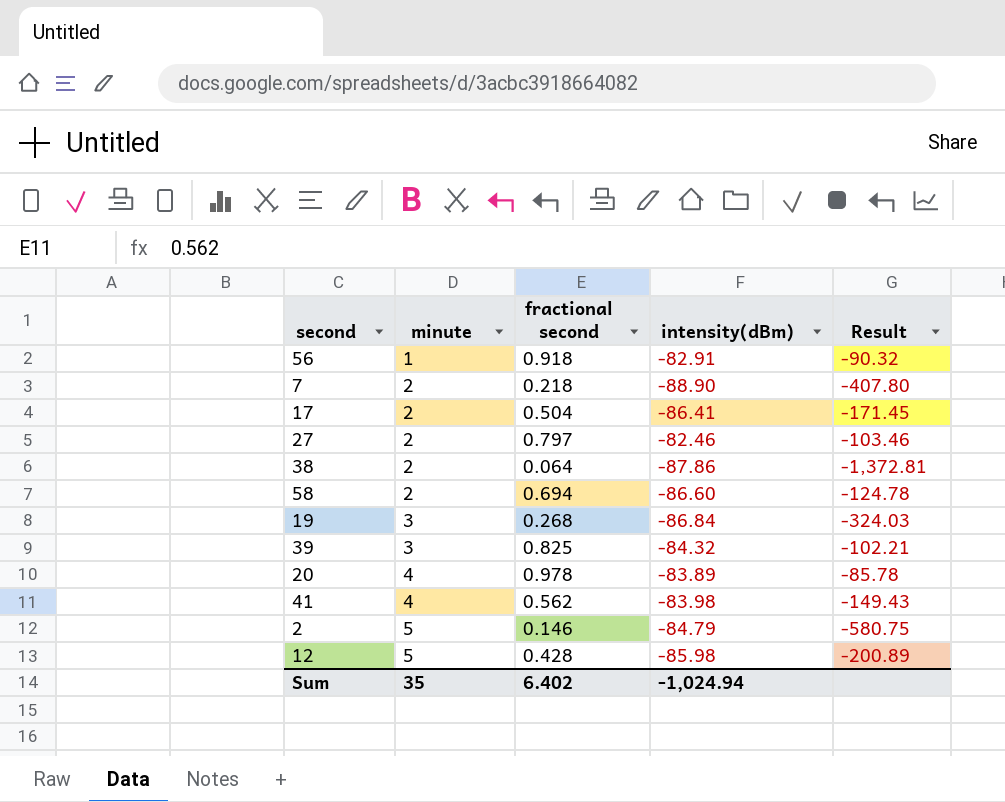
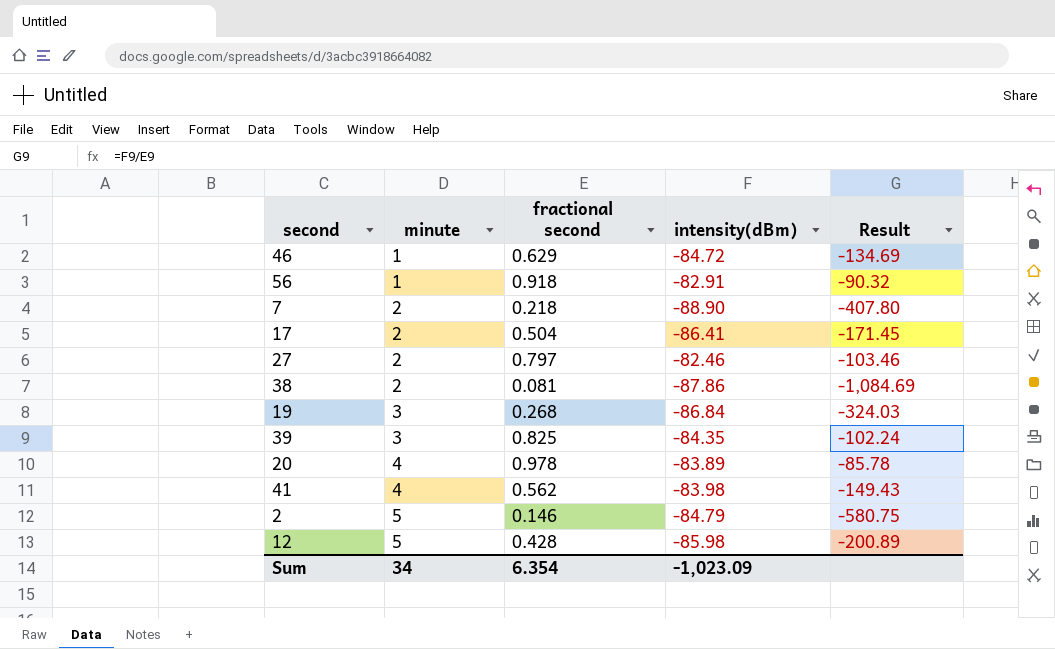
row 58: 2 | 0.694 | -86.60 | -124.78 -> none
row 46: none -> 1 | 0.629 | -84.72 | -134.69
38 | fractional second: 0.064 -> 0.081
38 | Result: -1,372.81 -> -1,084.69
39 | intensity(dBm): -84.32 -> -84.35
39 | Result: -102.21 -> -102.24
Sum | minute: 35 -> 34
Sum | fractional second: 6.402 -> 6.354
Sum | intensity(dBm): -1,024.94 -> -1,023.09

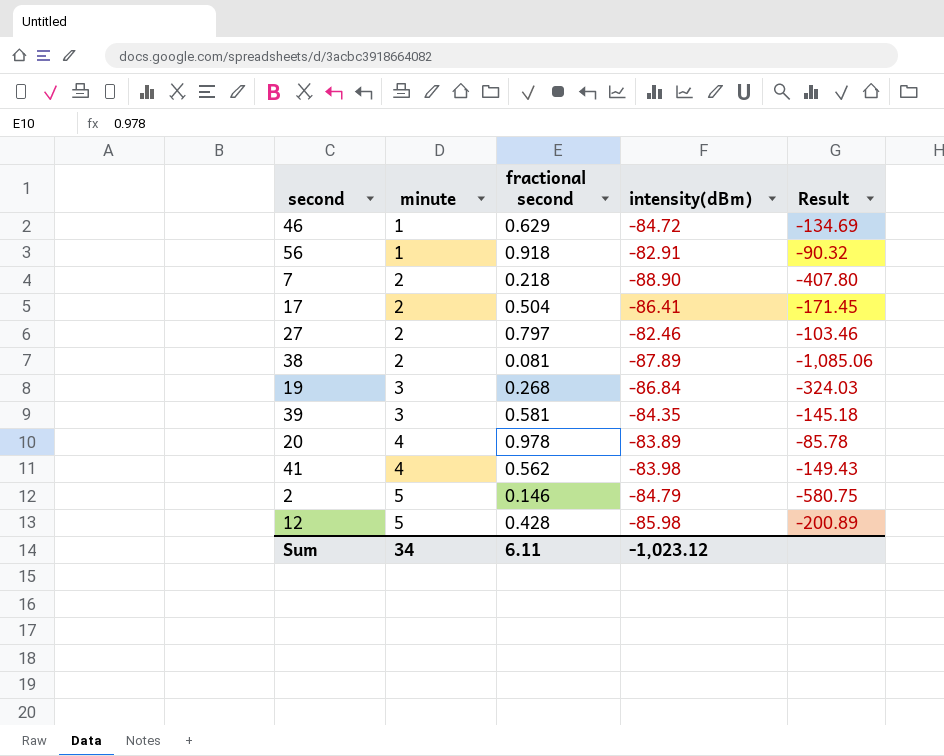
38 | intensity(dBm): -87.86 -> -87.89
38 | Result: -1,084.69 -> -1,085.06
39 | fractional second: 0.825 -> 0.581
39 | Result: -102.24 -> -145.18
Sum | fractional second: 6.354 -> 6.11
Sum | intensity(dBm): -1,023.09 -> -1,023.12

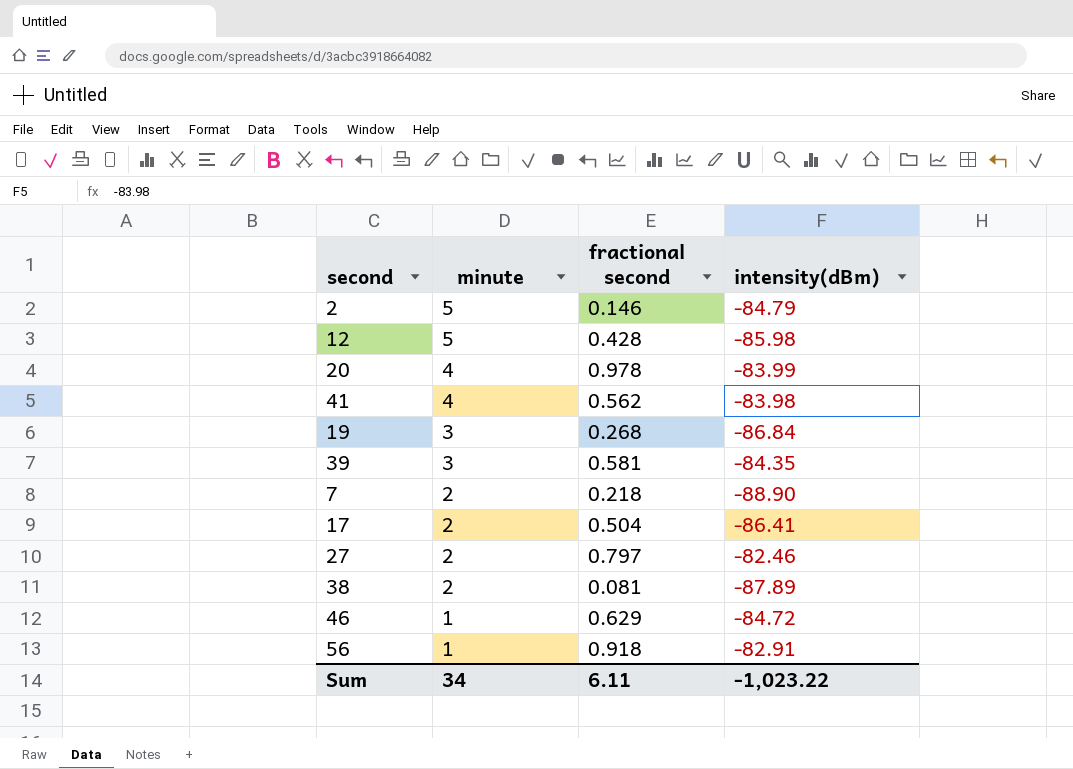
row order: minute ascending -> minute descending
column Result | formula: [intensity(dBm)] / [fractional second] -> none
20 | intensity(dBm): -83.89 -> -83.99
Sum | intensity(dBm): -1,023.12 -> -1,023.22

